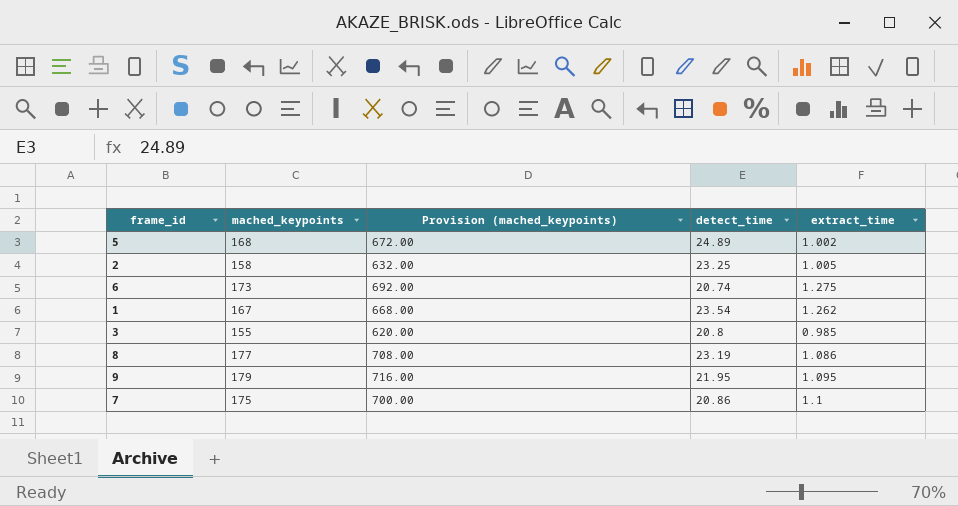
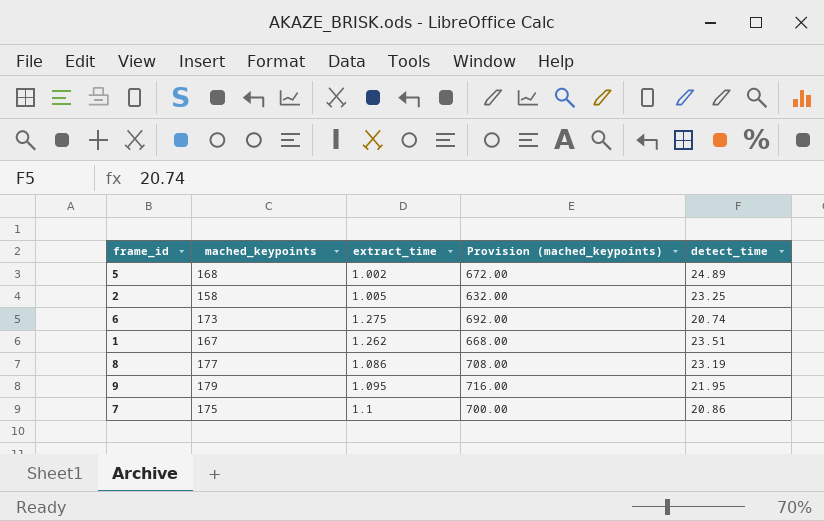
column extract_time | position: 5 -> 3
row 3: 155 | 620.00 | 20.8 | 0.985 -> none
1 | detect_time: 23.54 -> 23.51

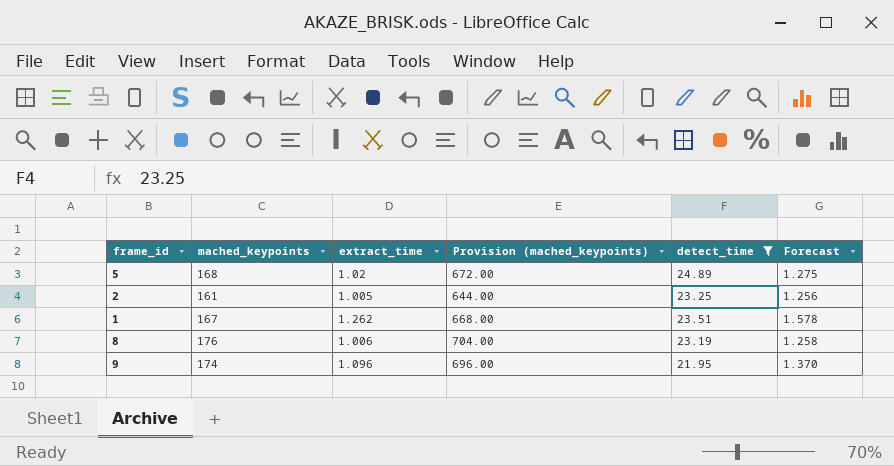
filter: none -> detect_time >= 21.95
column Forecast | formula: none -> [extract_time] * 1.25
5 | extract_time: 1.002 -> 1.02
2 | mached_keypoints: 158 -> 161
2 | Provision (mached_keypoints): 632.00 -> 644.00
8 | mached_keypoints: 177 -> 176
8 | extract_time: 1.086 -> 1.006
8 | Provision (mached_keypoints): 708.00 -> 704.00
9 | mached_keypoints: 179 -> 174
9 | extract_time: 1.095 -> 1.096
9 | Provision (mached_keypoints): 716.00 -> 696.00

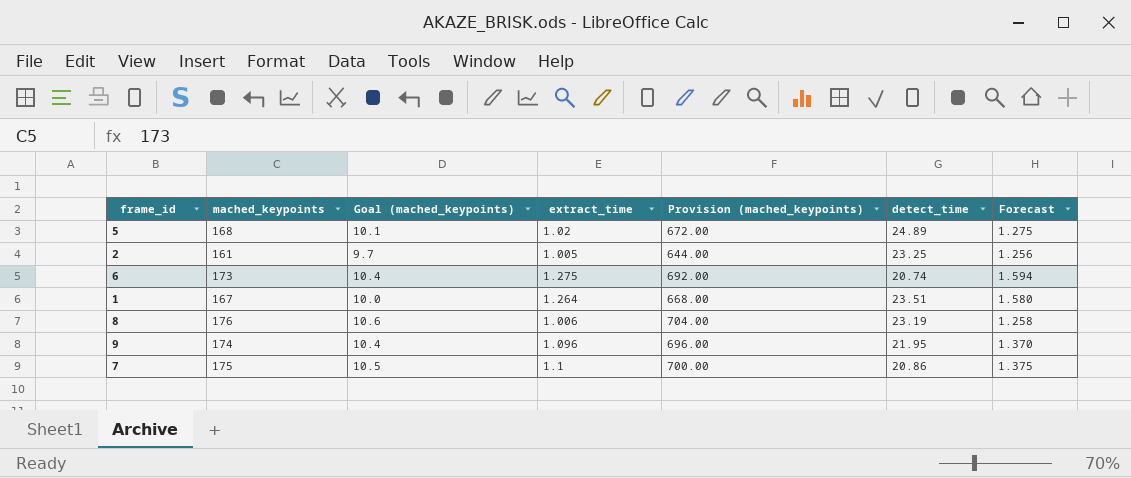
filter: detect_time >= 21.95 -> none
column Goal (mached_keypoints) | formula: none -> [mached_keypoints] * 0.06
1 | extract_time: 1.262 -> 1.264
1 | Forecast: 1.578 -> 1.580

